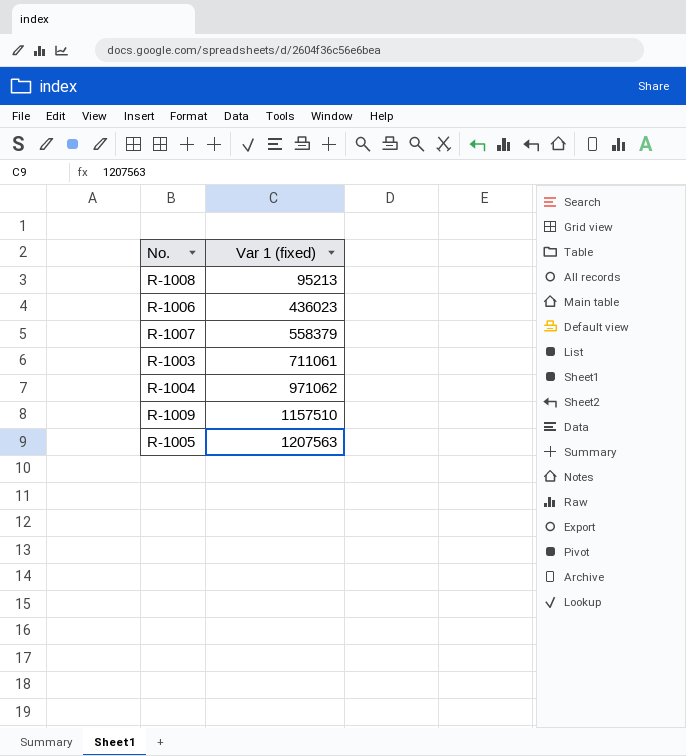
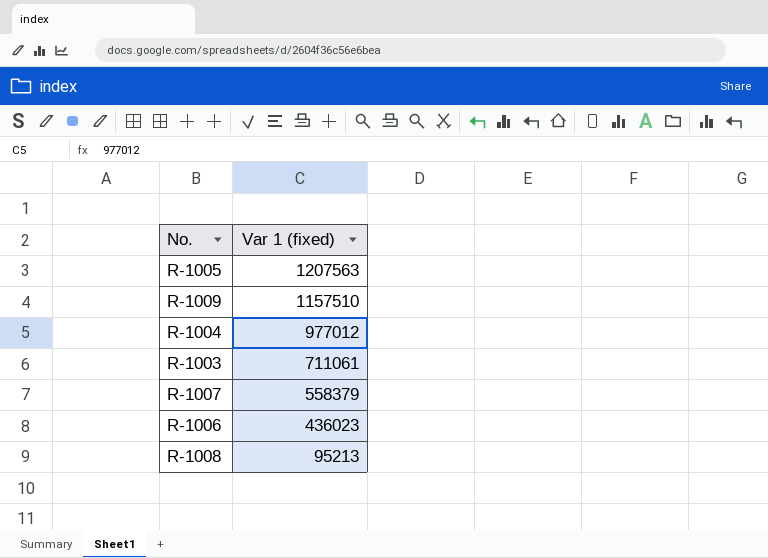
row order: Var 1 (fixed) ascending -> Var 1 (fixed) descending
R-1004 | Var 1 (fixed): 971062 -> 977012

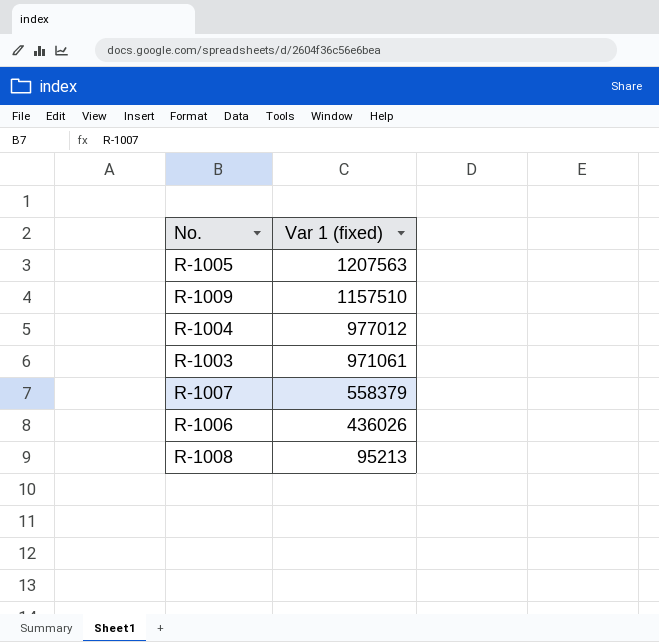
R-1003 | Var 1 (fixed): 711061 -> 971061
R-1006 | Var 1 (fixed): 436023 -> 436026

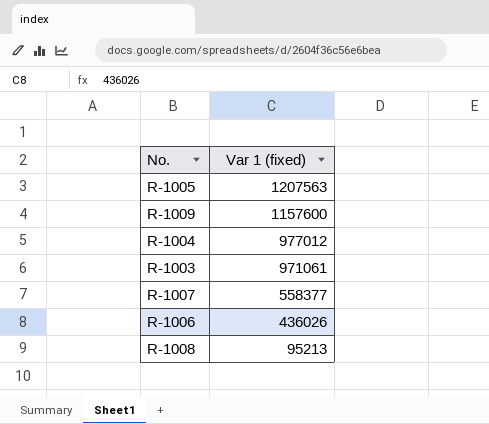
R-1009 | Var 1 (fixed): 1157510 -> 1157600
R-1007 | Var 1 (fixed): 558379 -> 558377

